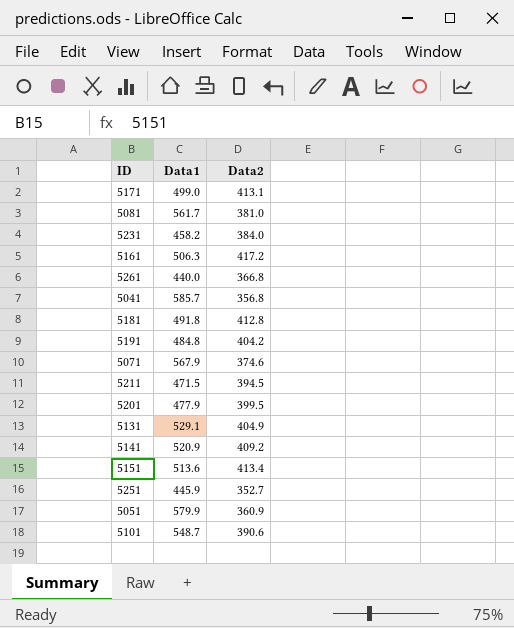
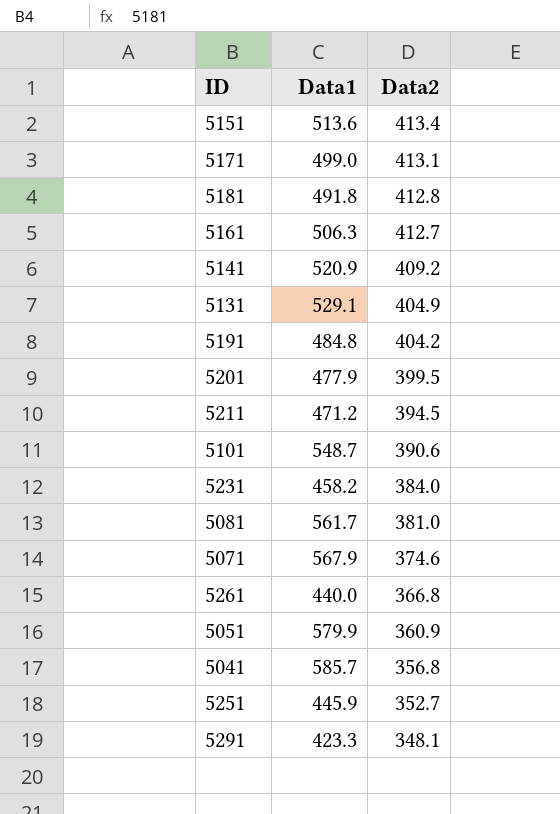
row order: none -> Data2 descending
5161 | Data2: 417.2 -> 412.7
5211 | Data1: 471.5 -> 471.2
row 5291: none -> 423.3 | 348.1

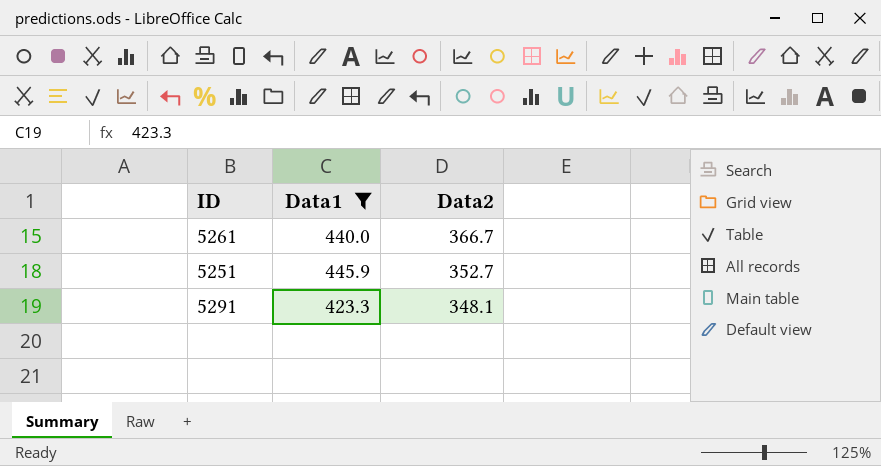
filter: none -> Data1 <= 445.9
5261 | Data2: 366.8 -> 366.7

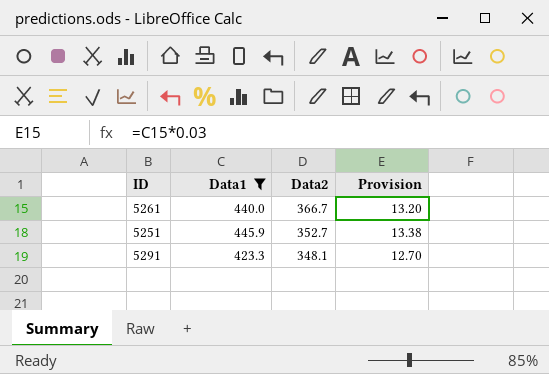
column Provision | formula: none -> [Data1] * 0.03

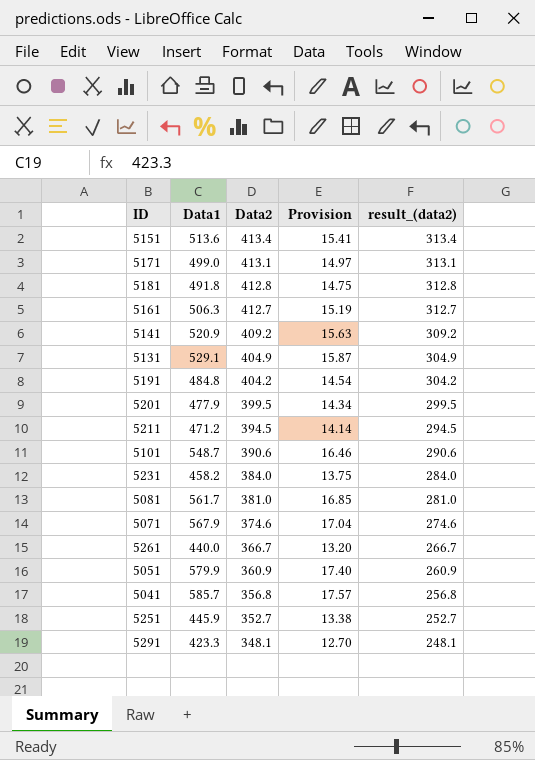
filter: Data1 <= 445.9 -> none
column result_(data2) | formula: none -> [Data2] - 100

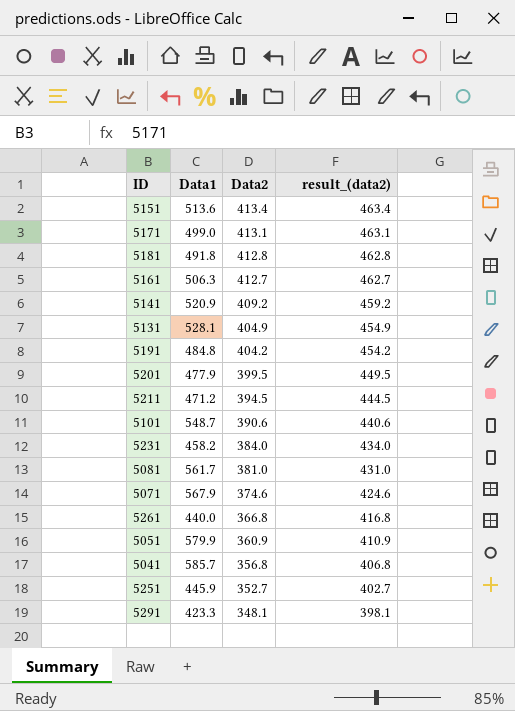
column Provision | formula: [Data1] * 0.03 -> none
column result_(data2) | formula: [Data2] - 100 -> [Data2] + 50
5131 | Data1: 529.1 -> 528.1
5261 | Data2: 366.7 -> 366.8

